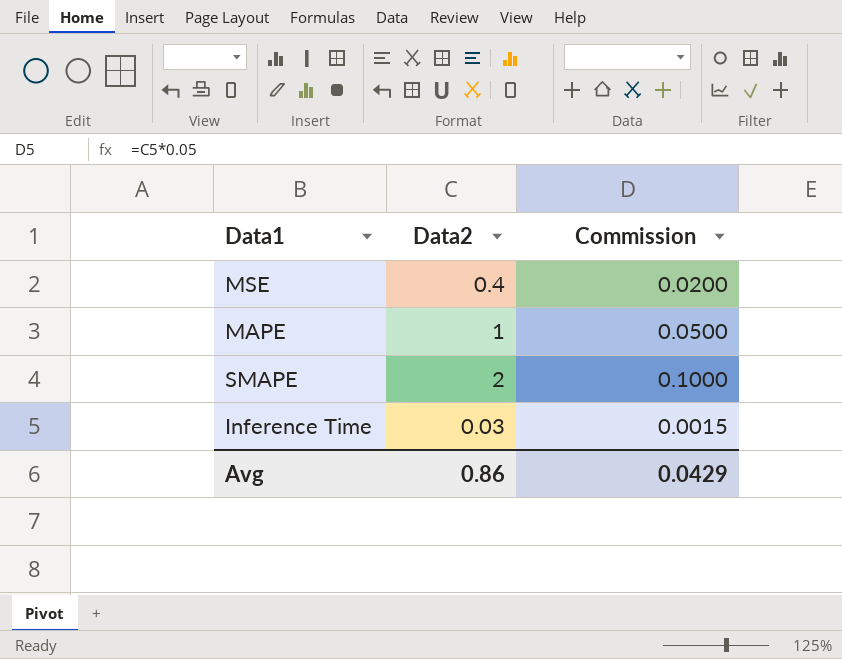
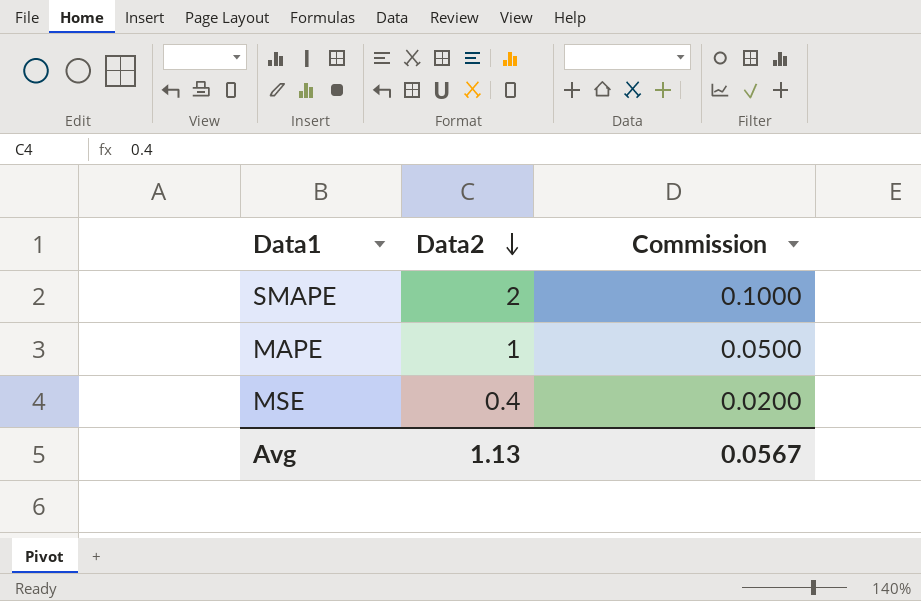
row order: none -> Data2 descending
row Inference Time: 0.03 | 0.0015 -> none
Avg | Data2: 0.86 -> 1.13
Avg | Commission: 0.0429 -> 0.0567

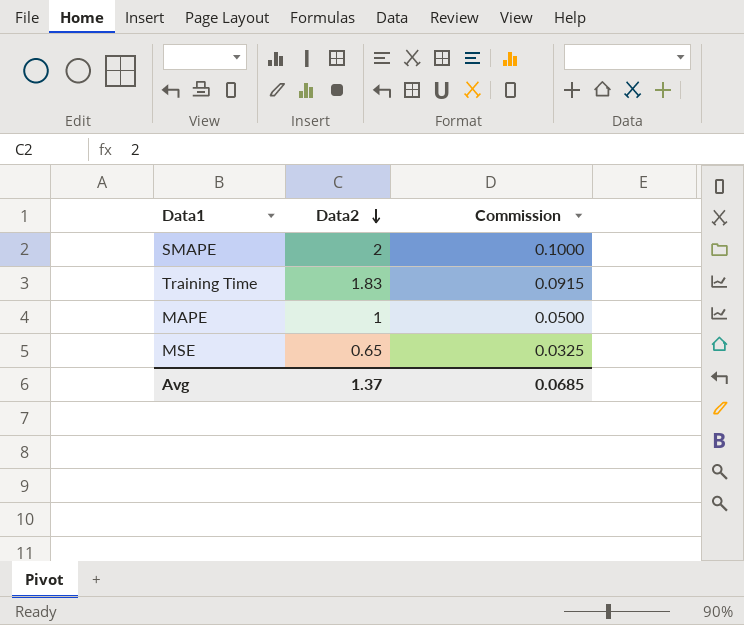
row Training Time: none -> 1.83 | 0.0915
MSE | Data2: 0.4 -> 0.65
MSE | Commission: 0.0200 -> 0.0325
Avg | Data2: 1.13 -> 1.37
Avg | Commission: 0.0567 -> 0.0685

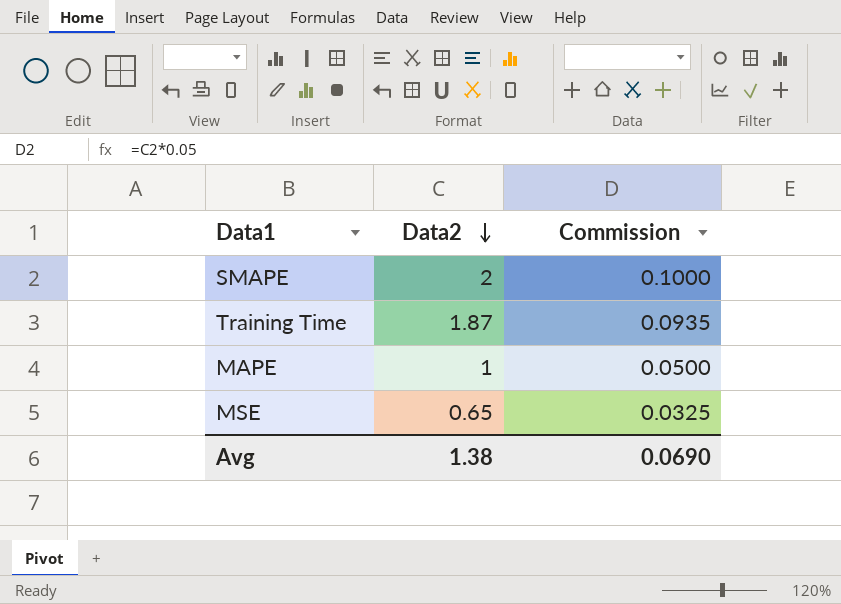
Training Time | Data2: 1.83 -> 1.87
Training Time | Commission: 0.0915 -> 0.0935
Avg | Data2: 1.37 -> 1.38
Avg | Commission: 0.0685 -> 0.0690

